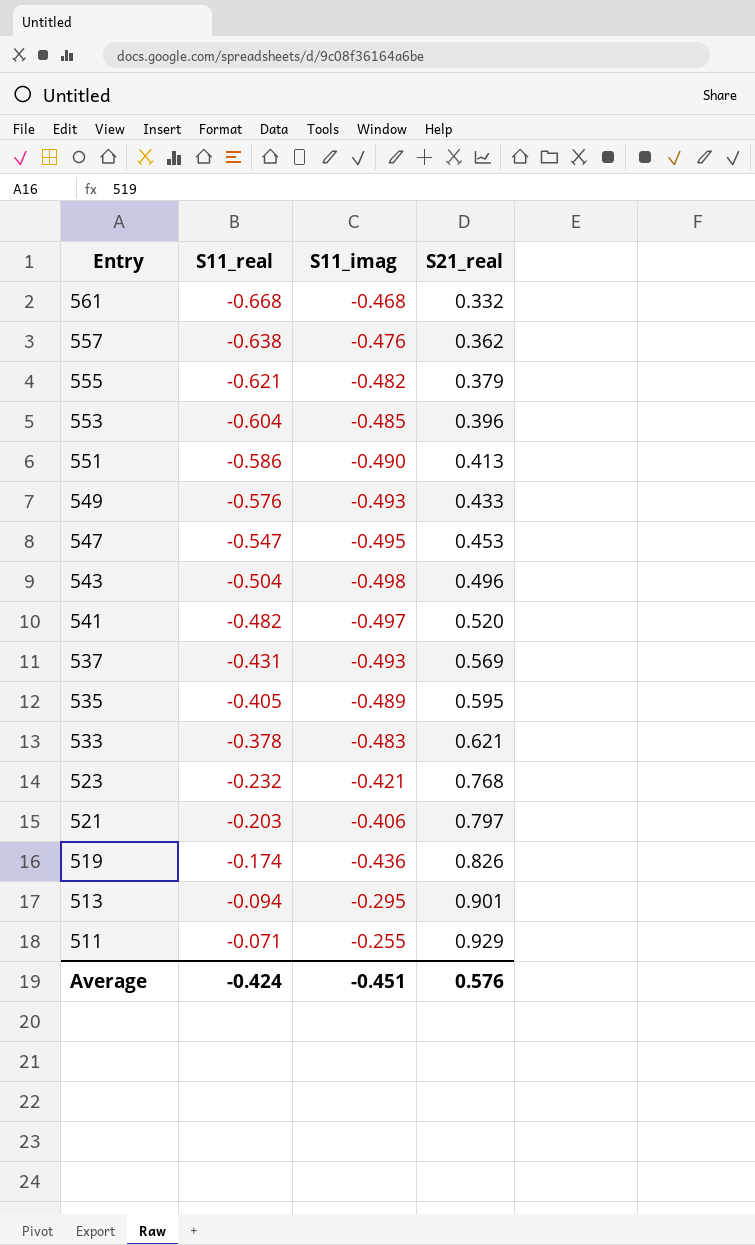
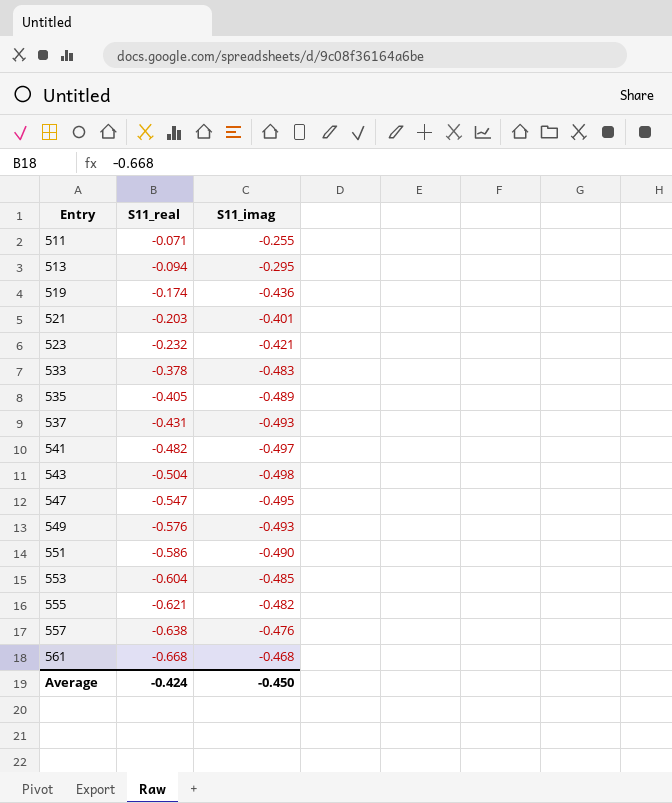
row order: Entry descending -> Entry ascending
column S21_real | position: 4 -> none
521 | S11_imag: -0.406 -> -0.401
Average | S11_imag: -0.451 -> -0.450

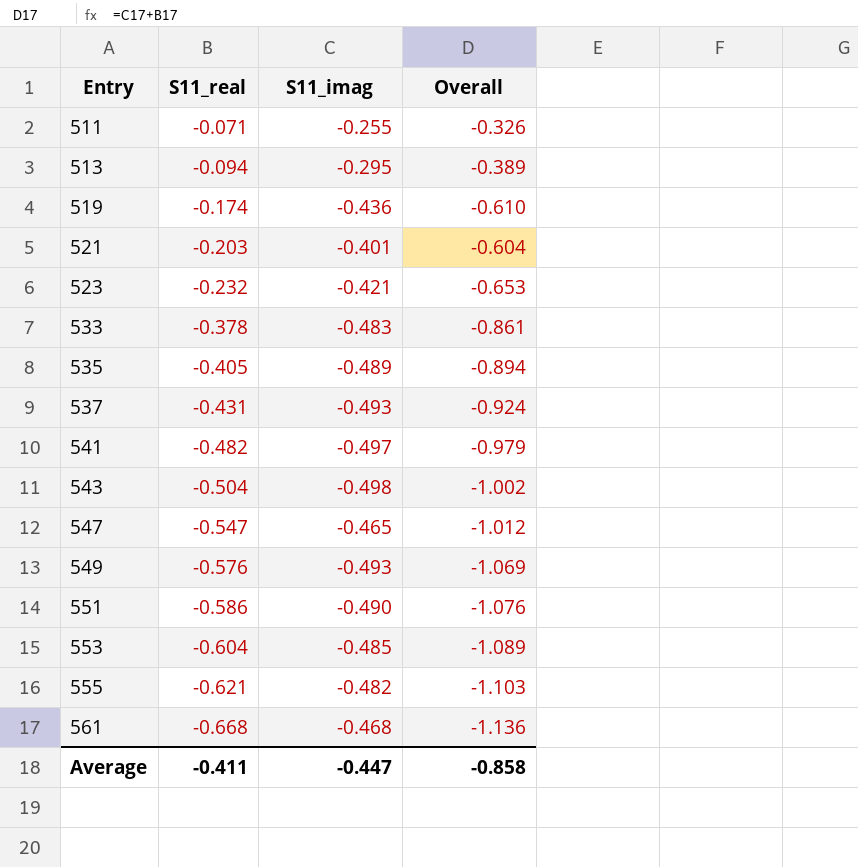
column Overall | formula: none -> [S11_real] + [S11_imag]
row 557: -0.638 | -0.476 -> none
547 | S11_imag: -0.495 -> -0.465
Average | S11_real: -0.424 -> -0.411
Average | S11_imag: -0.450 -> -0.447

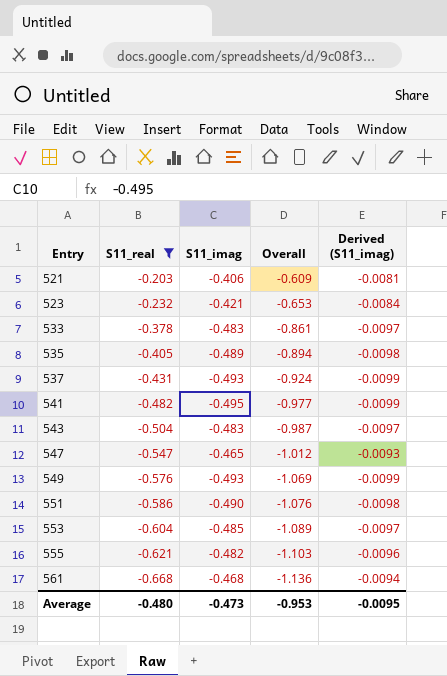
filter: none -> S11_real <= -0.203
column Derived (S11_imag) | formula: none -> [S11_imag] * 0.02
521 | S11_imag: -0.401 -> -0.406
521 | Overall: -0.604 -> -0.609
541 | S11_imag: -0.497 -> -0.495
541 | Overall: -0.979 -> -0.977
543 | S11_imag: -0.498 -> -0.483
543 | Overall: -1.002 -> -0.987
Average | S11_real: -0.411 -> -0.480
Average | S11_imag: -0.447 -> -0.473
Average | Overall: -0.858 -> -0.953

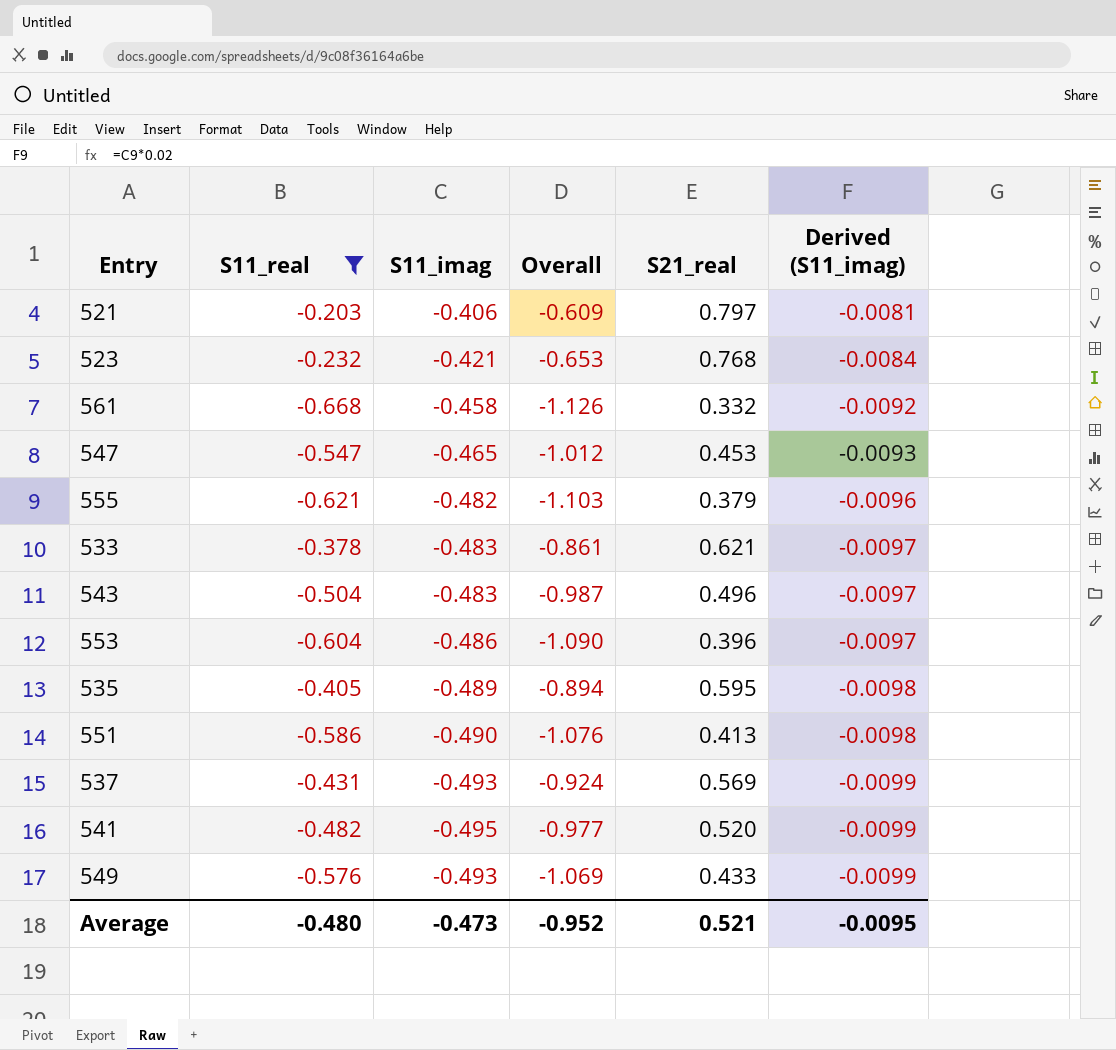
row order: Entry ascending -> Derived (S11_imag) descending
column S21_real | position: none -> 5
561 | S11_imag: -0.468 -> -0.458
561 | Overall: -1.136 -> -1.126
561 | Derived (S11_imag): -0.0094 -> -0.0092
553 | S11_imag: -0.485 -> -0.486
553 | Overall: -1.089 -> -1.090
Average | Overall: -0.953 -> -0.952

